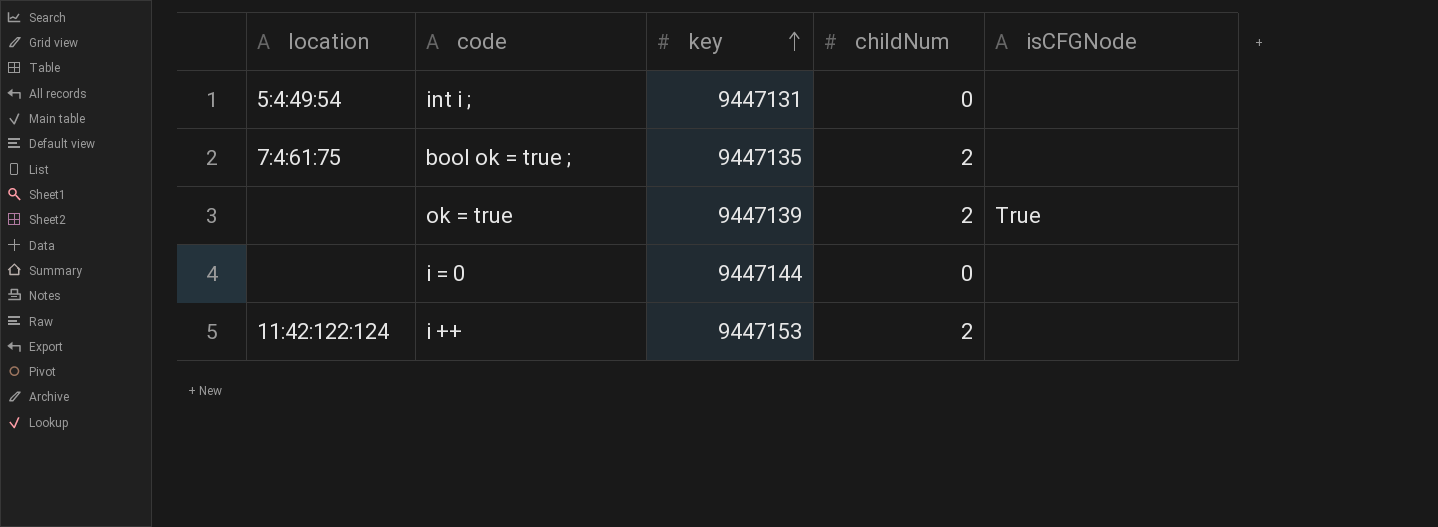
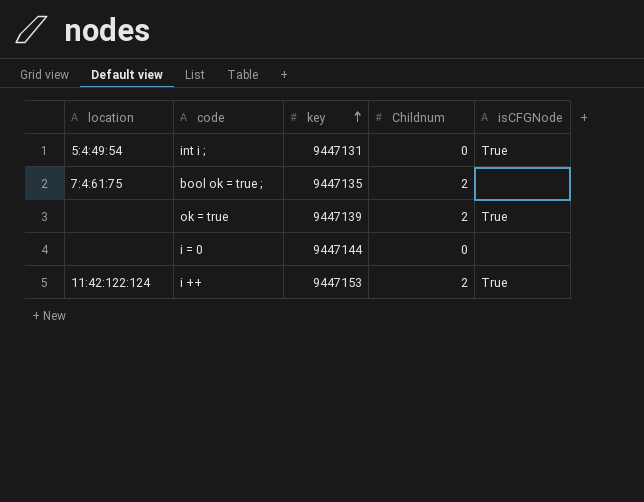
column name: childNum -> Childnum
int i ; | isCFGNode: none -> True
i ++ | isCFGNode: none -> True

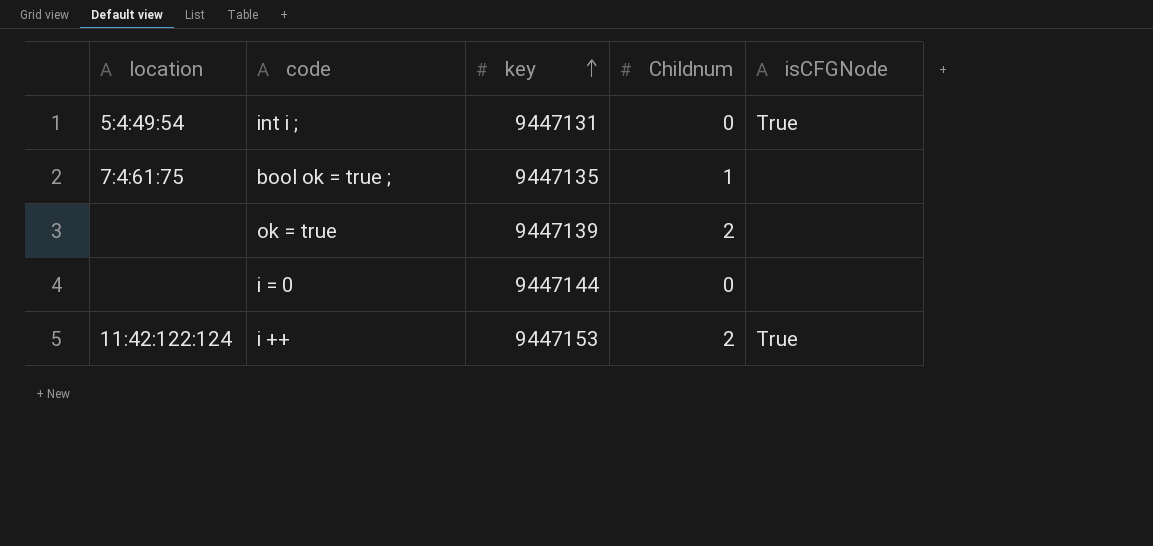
bool ok = true ; | Childnum: 2 -> 1
ok = true | isCFGNode: True -> none

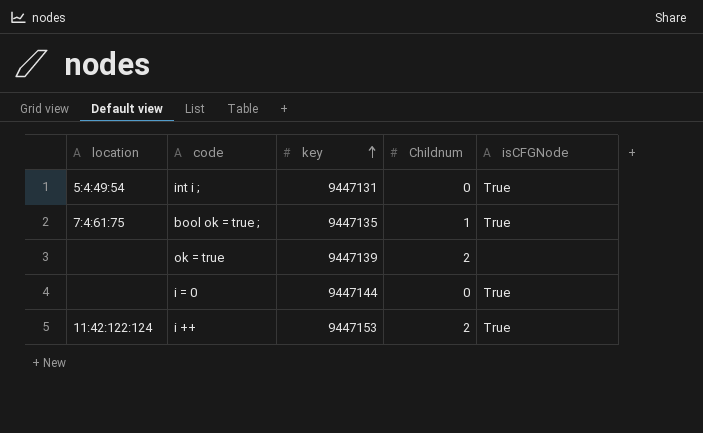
bool ok = true ; | isCFGNode: none -> True
i = 0 | isCFGNode: none -> True

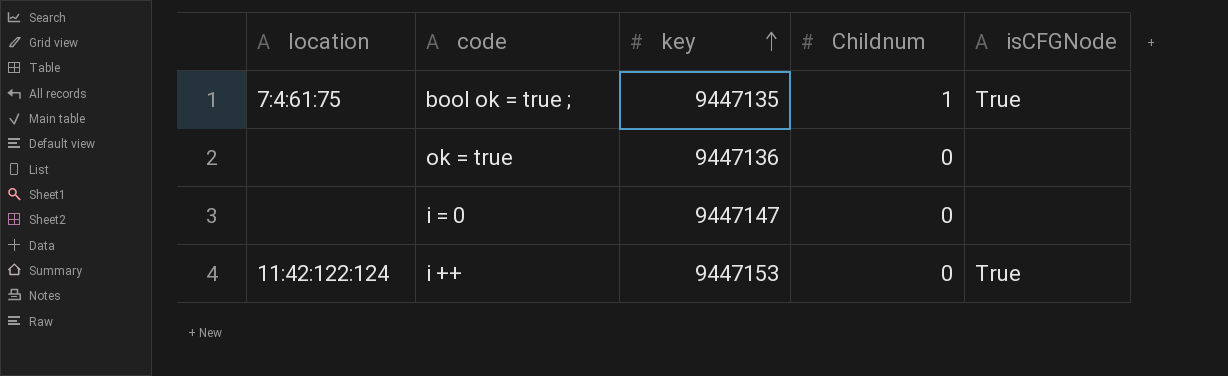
row int i ;: 5:4:49:54 | 9447131 | 0 | True -> none
ok = true | key: 9447139 -> 9447136
ok = true | Childnum: 2 -> 0
i = 0 | key: 9447144 -> 9447147
i = 0 | isCFGNode: True -> none
i ++ | Childnum: 2 -> 0

